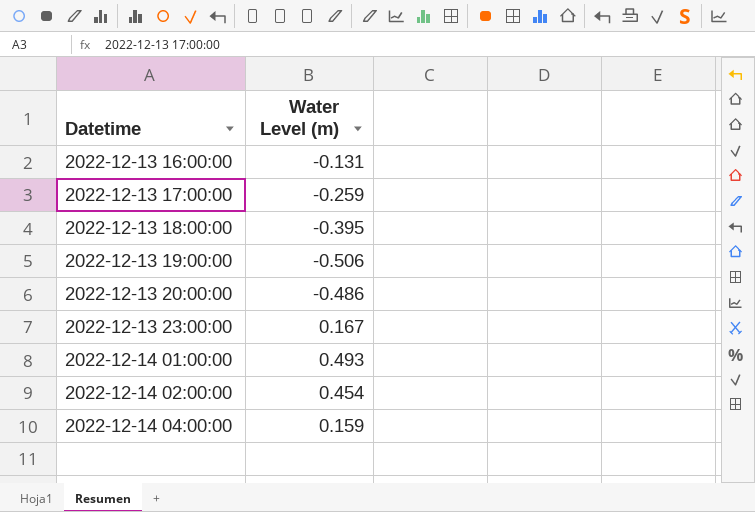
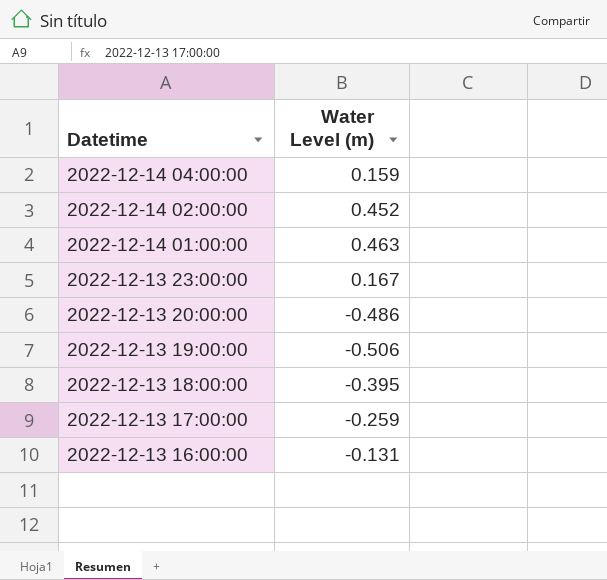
row order: Datetime ascending -> Datetime descending
2022-12-14 02:00:00 | Water Level (m): 0.454 -> 0.452
2022-12-14 01:00:00 | Water Level (m): 0.493 -> 0.463

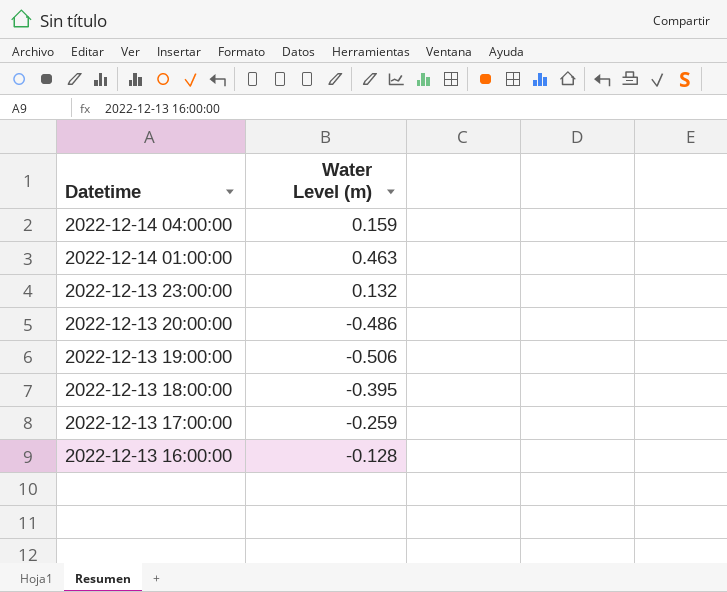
row 2022-12-14 02:00:00: 0.452 -> none
2022-12-13 23:00:00 | Water Level (m): 0.167 -> 0.132
2022-12-13 16:00:00 | Water Level (m): -0.131 -> -0.128

